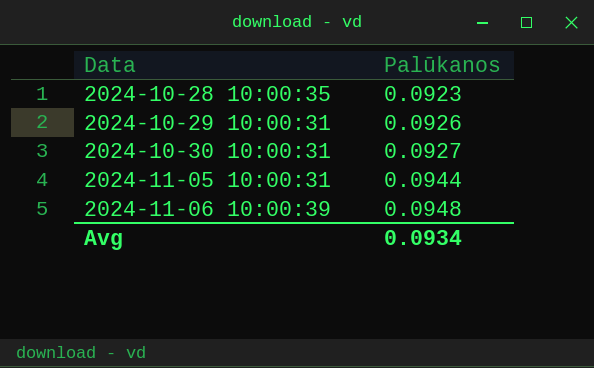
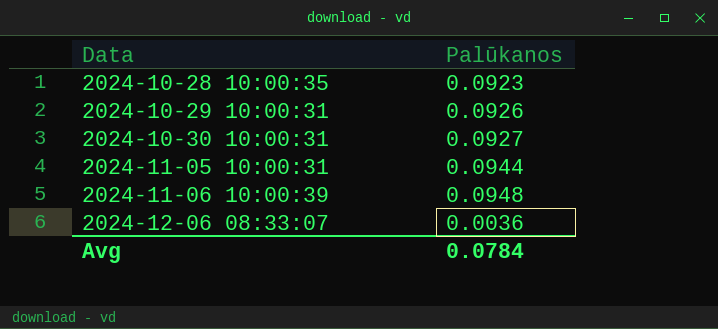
row 2024-12-06 08:33:07: none -> 0.0036
Avg | Palūkanos: 0.0934 -> 0.0784

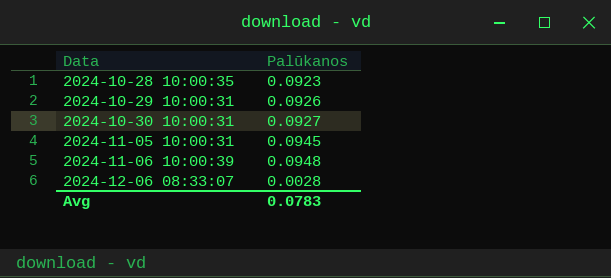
2024-11-05 10:00:31 | Palūkanos: 0.0944 -> 0.0945
2024-12-06 08:33:07 | Palūkanos: 0.0036 -> 0.0028
Avg | Palūkanos: 0.0784 -> 0.0783

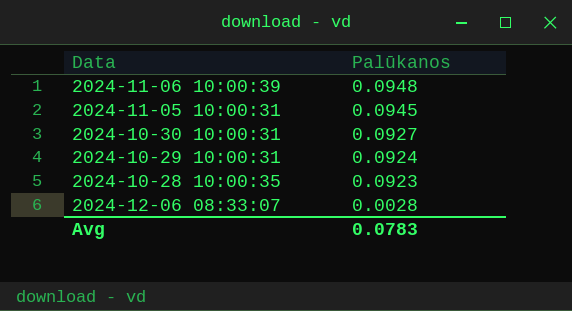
row order: Data ascending -> Palūkanos descending
2024-10-29 10:00:31 | Palūkanos: 0.0926 -> 0.0924

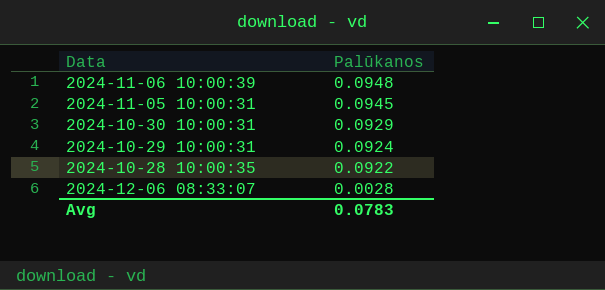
2024-10-30 10:00:31 | Palūkanos: 0.0927 -> 0.0929
2024-10-28 10:00:35 | Palūkanos: 0.0923 -> 0.0922

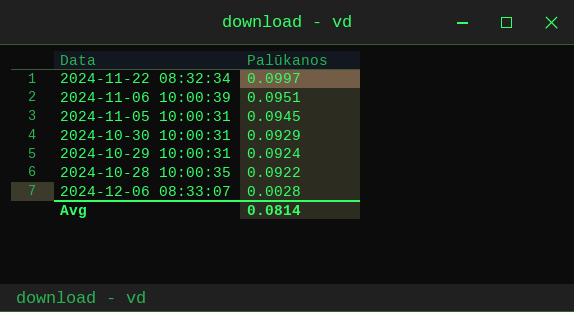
row 2024-11-22 08:32:34: none -> 0.0997
2024-11-06 10:00:39 | Palūkanos: 0.0948 -> 0.0951
Avg | Palūkanos: 0.0783 -> 0.0814

